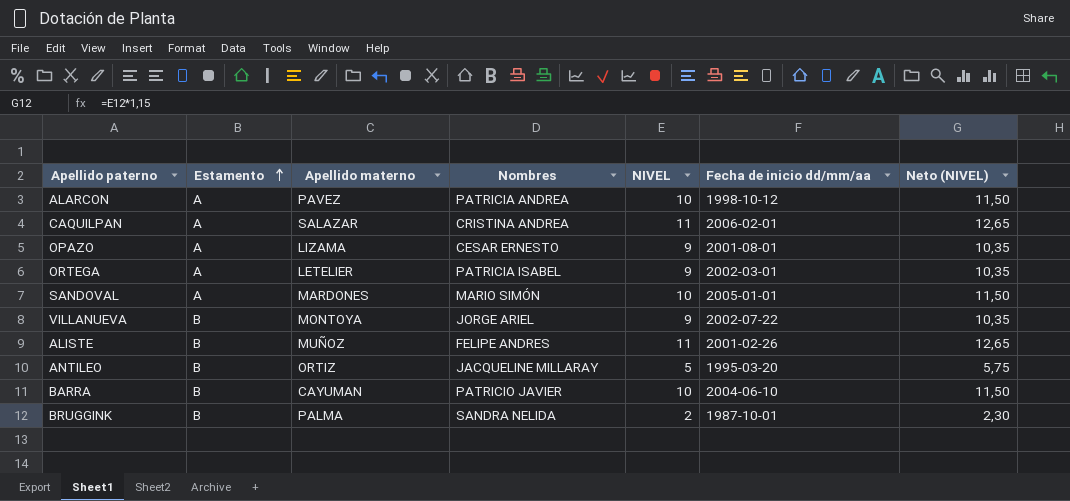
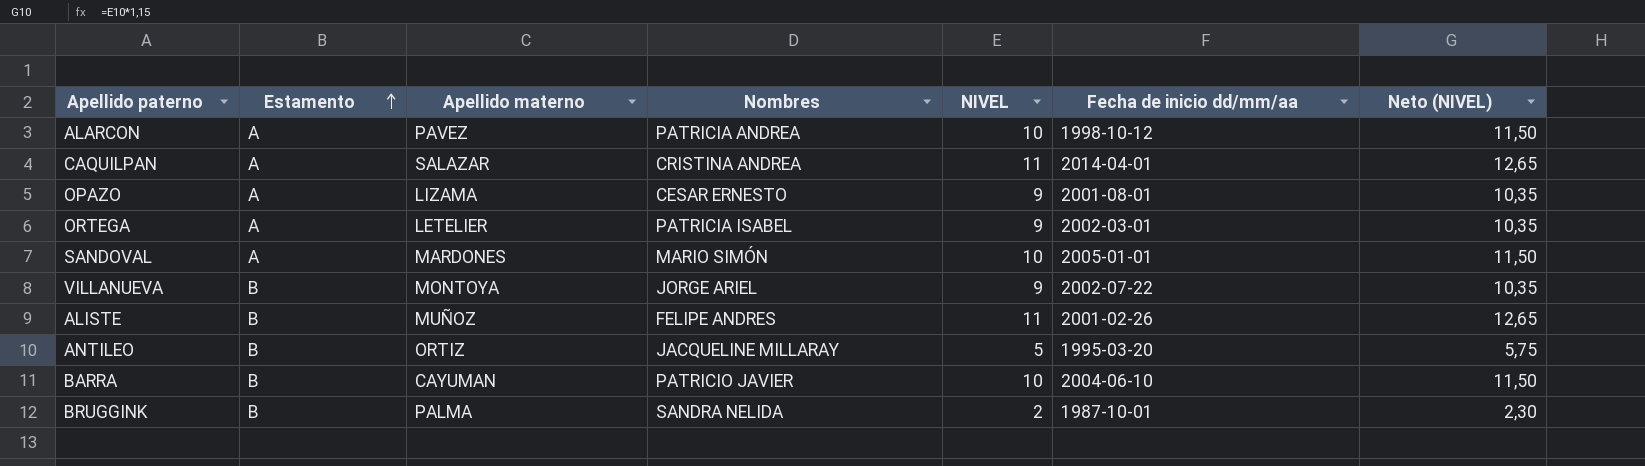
CAQUILPAN | Fecha de inicio dd/mm/aa: 2006-02-01 -> 2014-04-01

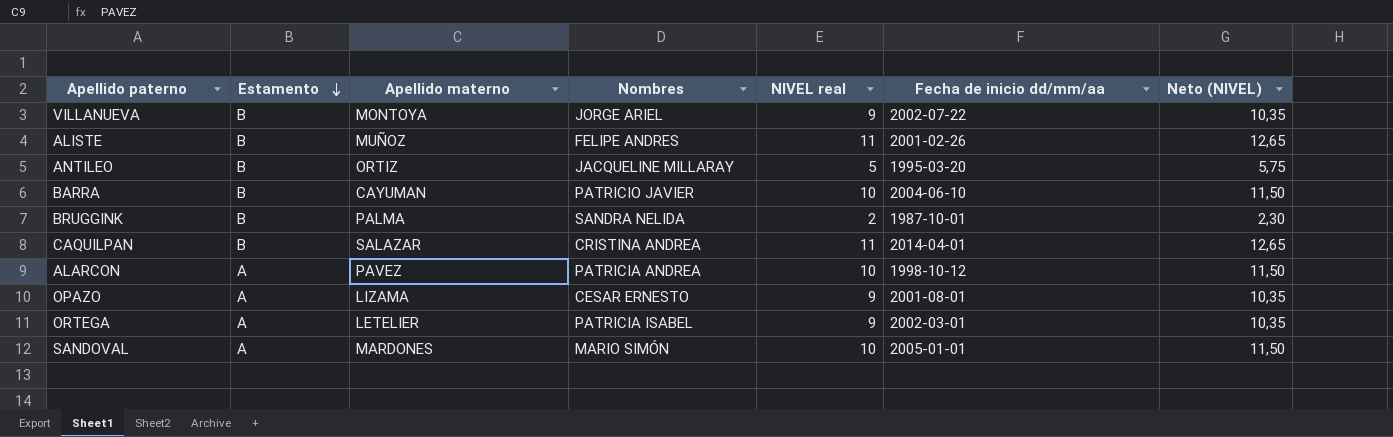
row order: Estamento ascending -> Estamento descending
column name: NIVEL -> NIVEL real
CAQUILPAN | Estamento: A -> B

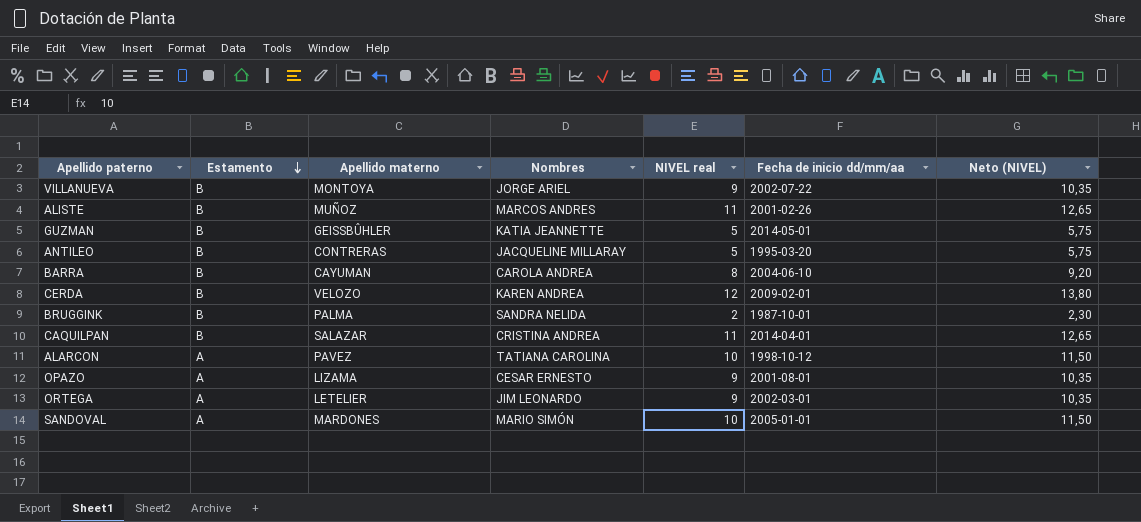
ALISTE | Nombres: FELIPE ANDRES -> MARCOS ANDRES
row GUZMAN: none -> B | GEISSBÛHLER | KATIA JEANNETTE | 5 | 2014-05-01 | 5,75
ANTILEO | Apellido materno: ORTIZ -> CONTRERAS
BARRA | Nombres: PATRICIO JAVIER -> CAROLA ANDREA
BARRA | NIVEL real: 10 -> 8
BARRA | Neto (NIVEL): 11,50 -> 9,20
row CERDA: none -> B | VELOZO | KAREN ANDREA | 12 | 2009-02-01 | 13,80
ALARCON | Nombres: PATRICIA ANDREA -> TATIANA CAROLINA
ORTEGA | Nombres: PATRICIA ISABEL -> JIM LEONARDO

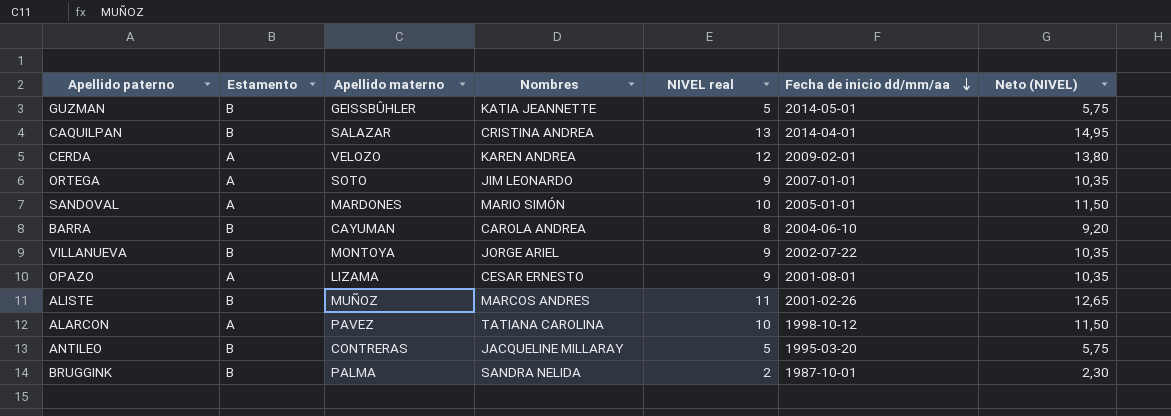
row order: Estamento descending -> Fecha de inicio dd/mm/aa descending
CAQUILPAN | NIVEL real: 11 -> 13
CAQUILPAN | Neto (NIVEL): 12,65 -> 14,95
CERDA | Estamento: B -> A
ORTEGA | Apellido materno: LETELIER -> SOTO
ORTEGA | Fecha de inicio dd/mm/aa: 2002-03-01 -> 2007-01-01

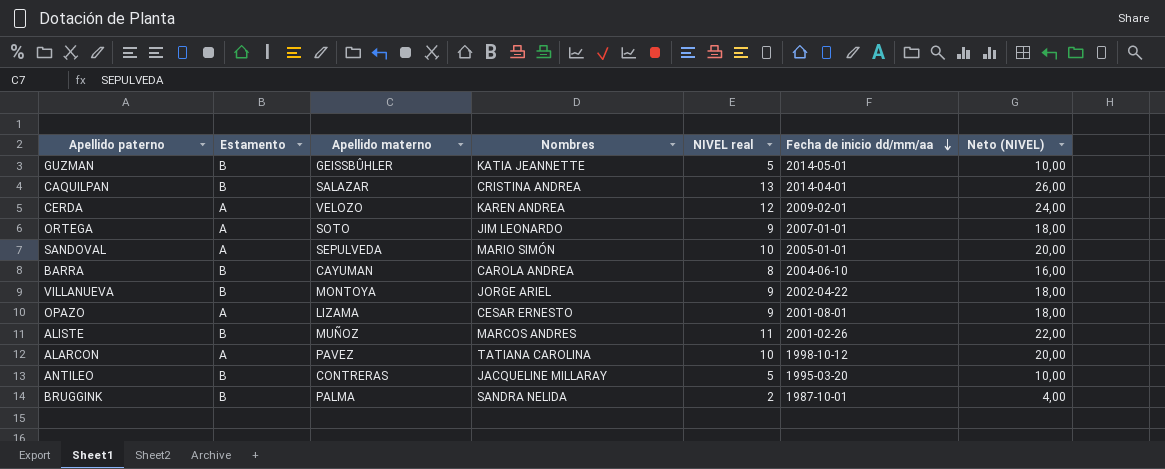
column Neto (NIVEL) | formula: [NIVEL real] * 1,15 -> [NIVEL real] * 2
SANDOVAL | Apellido materno: MARDONES -> SEPULVEDA
VILLANUEVA | Fecha de inicio dd/mm/aa: 2002-07-22 -> 2002-04-22

